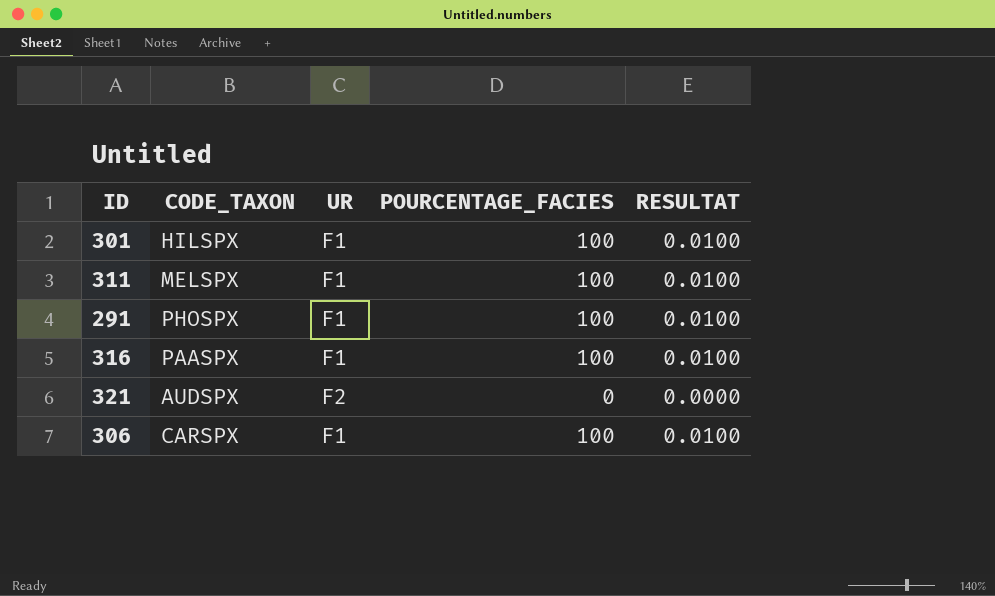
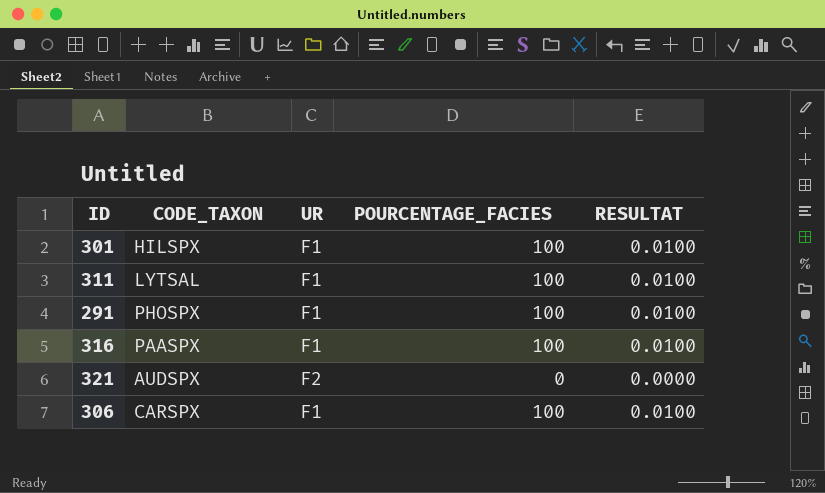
311 | CODE_TAXON: MELSPX -> LYTSAL

